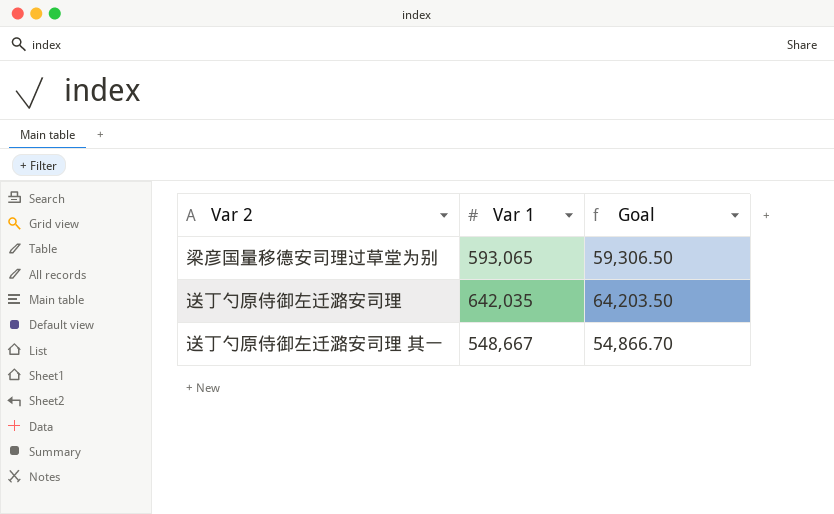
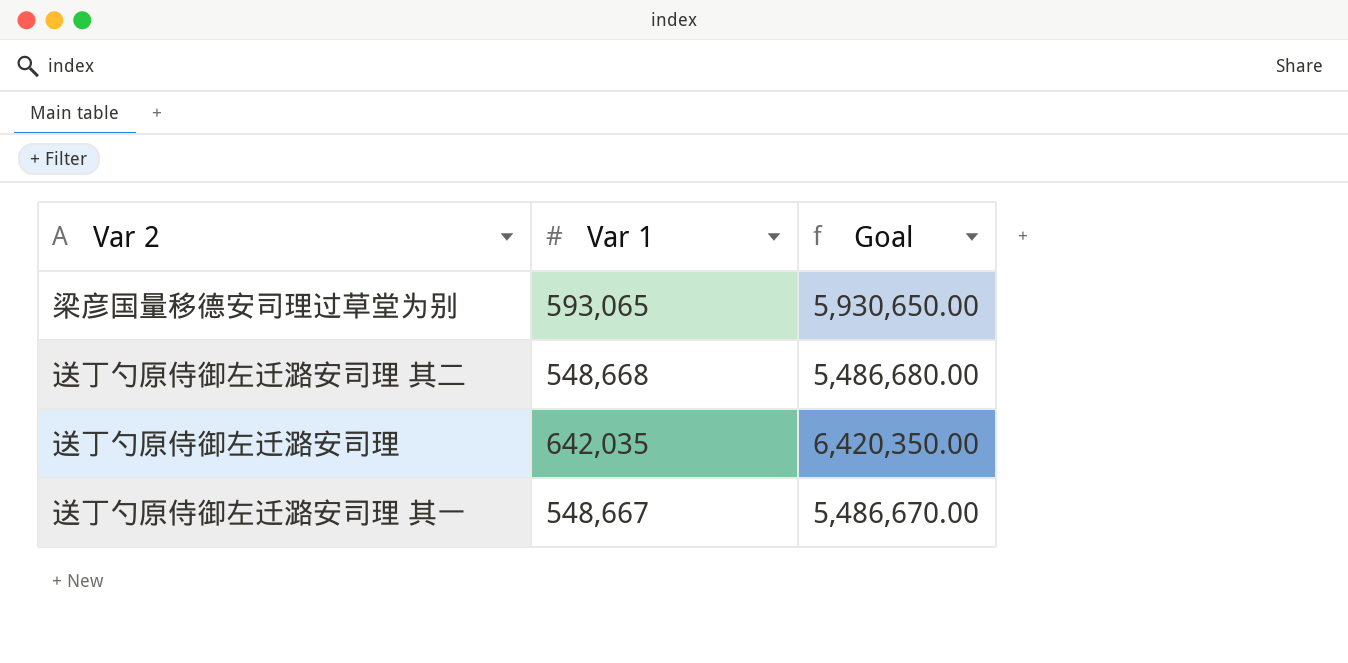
column Goal | formula: [Var 1] * 0.1 -> [Var 1] * 10
row 送丁勺原侍御左迁潞安司理 其二: none -> 548,668 | 5,486,680.00

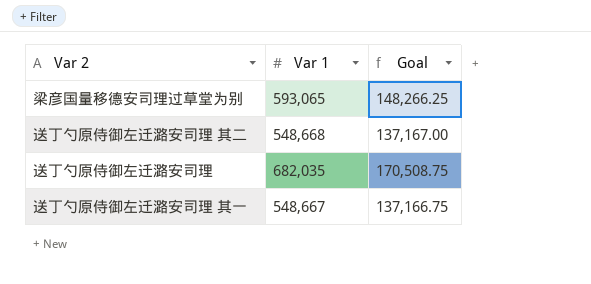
column Goal | formula: [Var 1] * 10 -> [Var 1] * 0.25
送丁勺原侍御左迁潞安司理 | Var 1: 642,035 -> 682,035

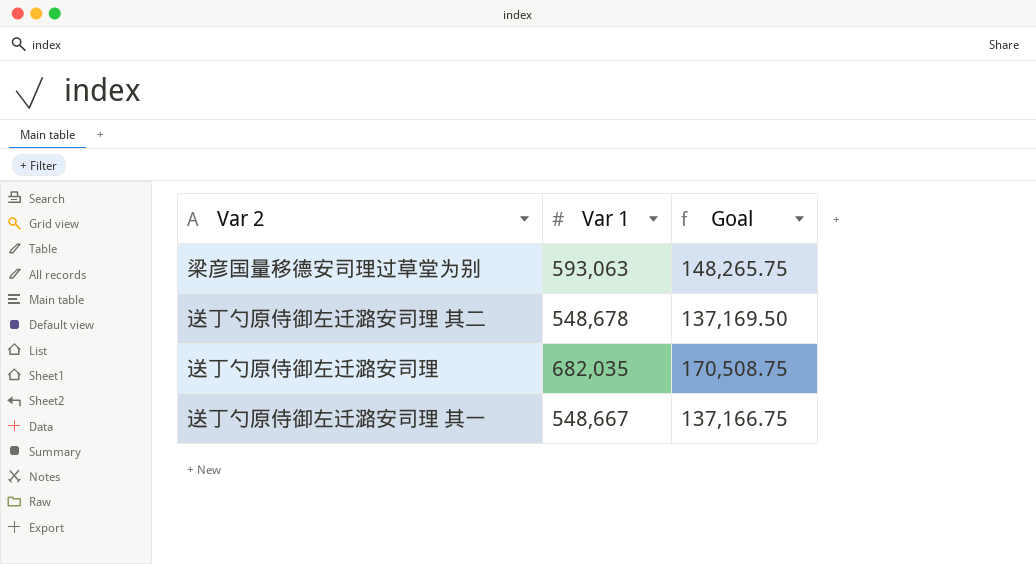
梁彦国量移德安司理过草堂为别 | Var 1: 593,065 -> 593,063
梁彦国量移德安司理过草堂为别 | Goal: 148,266.25 -> 148,265.75
送丁勺原侍御左迁潞安司理 其二 | Var 1: 548,668 -> 548,678
送丁勺原侍御左迁潞安司理 其二 | Goal: 137,167.00 -> 137,169.50

